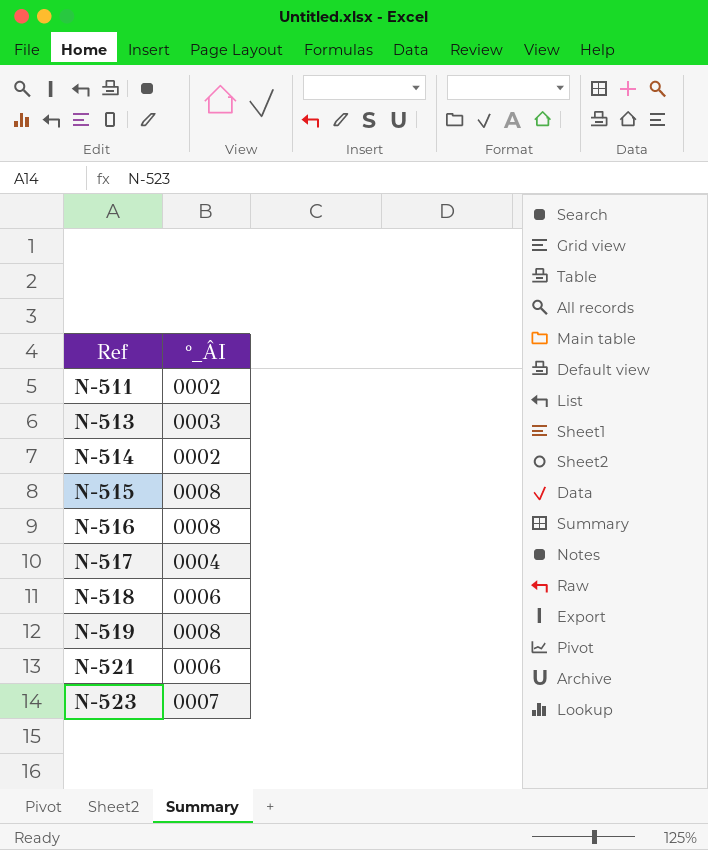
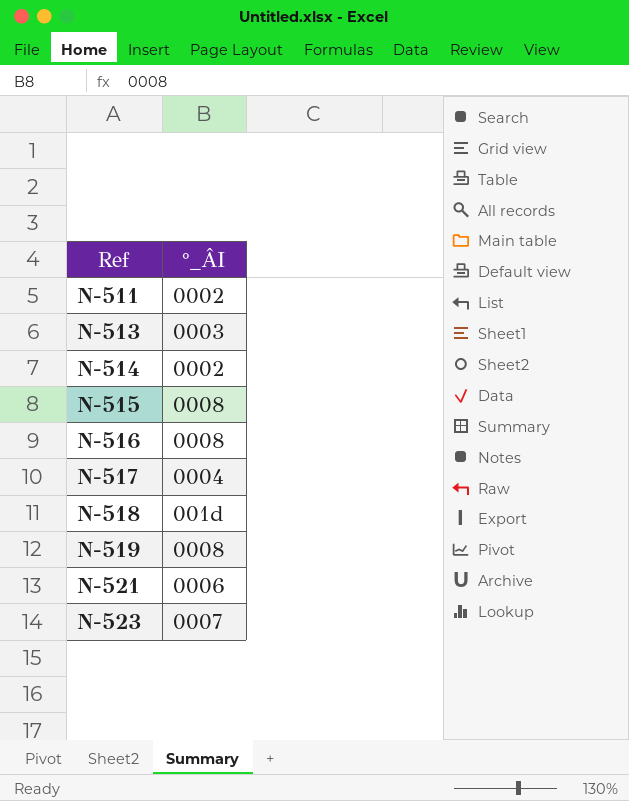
N-518 | °_ÂI: 0006 -> 001d

